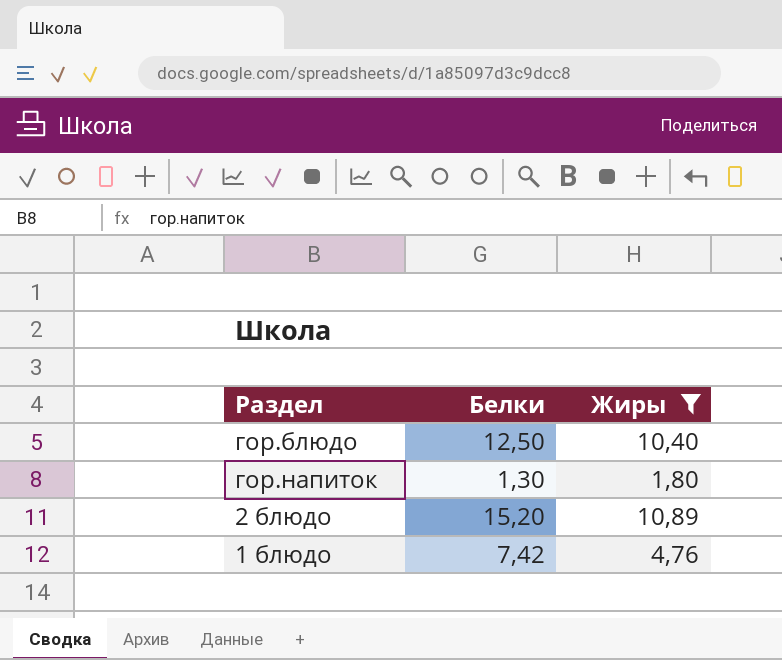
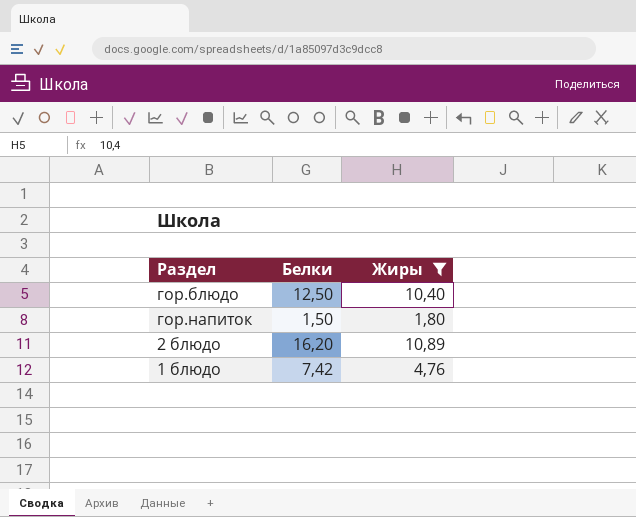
гор.напиток | Белки: 1,30 -> 1,50
2 блюдо | Белки: 15,20 -> 16,20

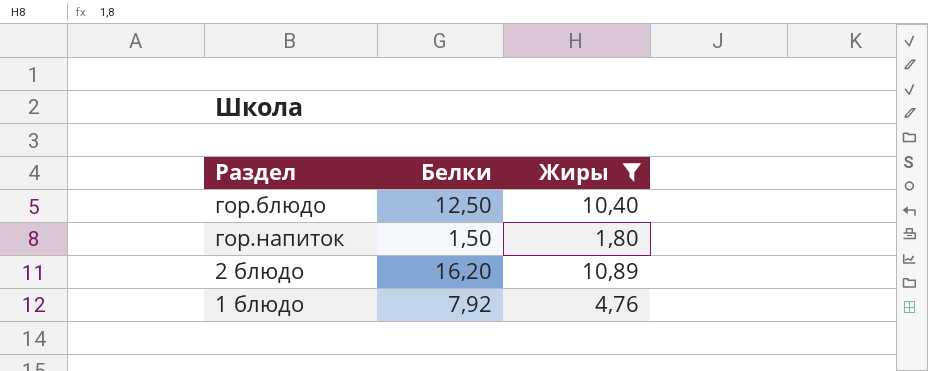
1 блюдо | Белки: 7,42 -> 7,92

